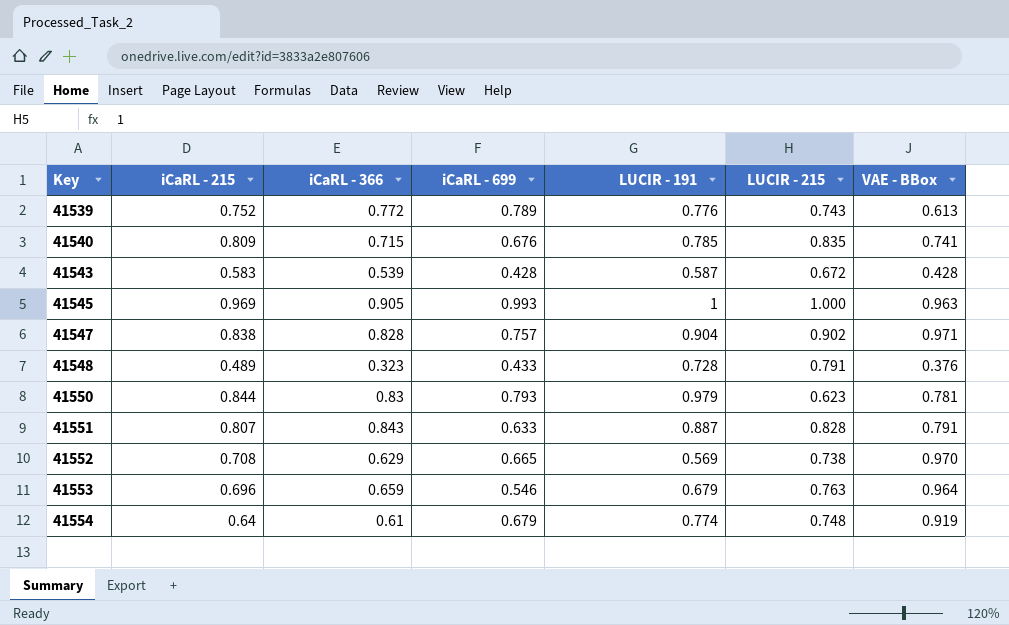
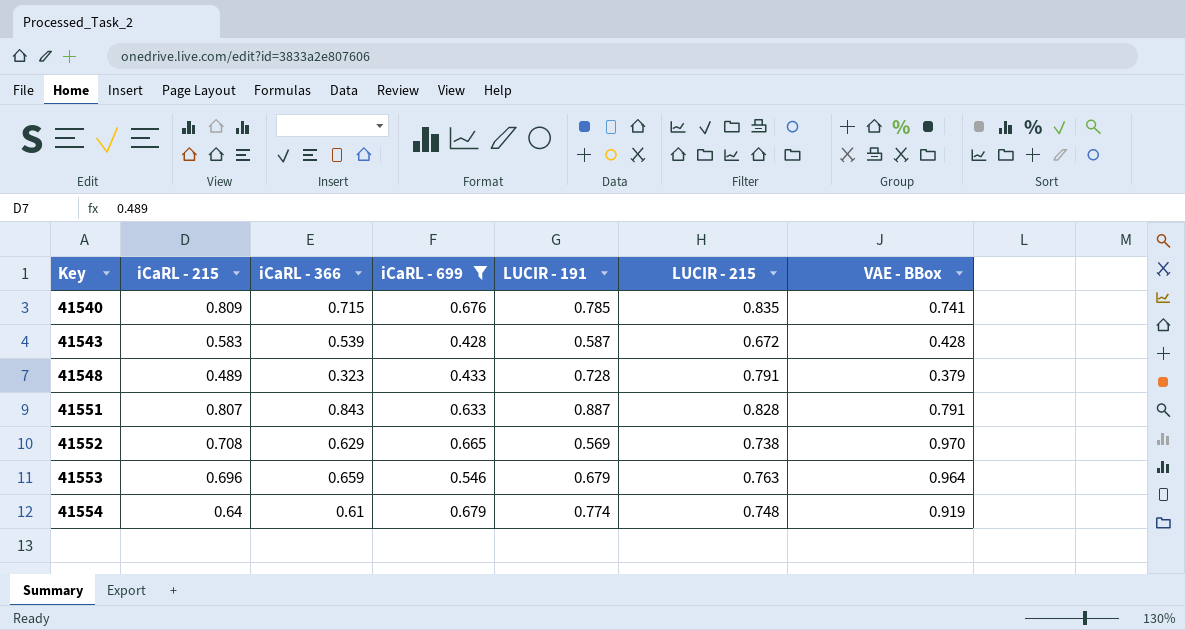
filter: none -> iCaRL - 699 <= 0.679
41548 | VAE - BBox: 0.376 -> 0.379

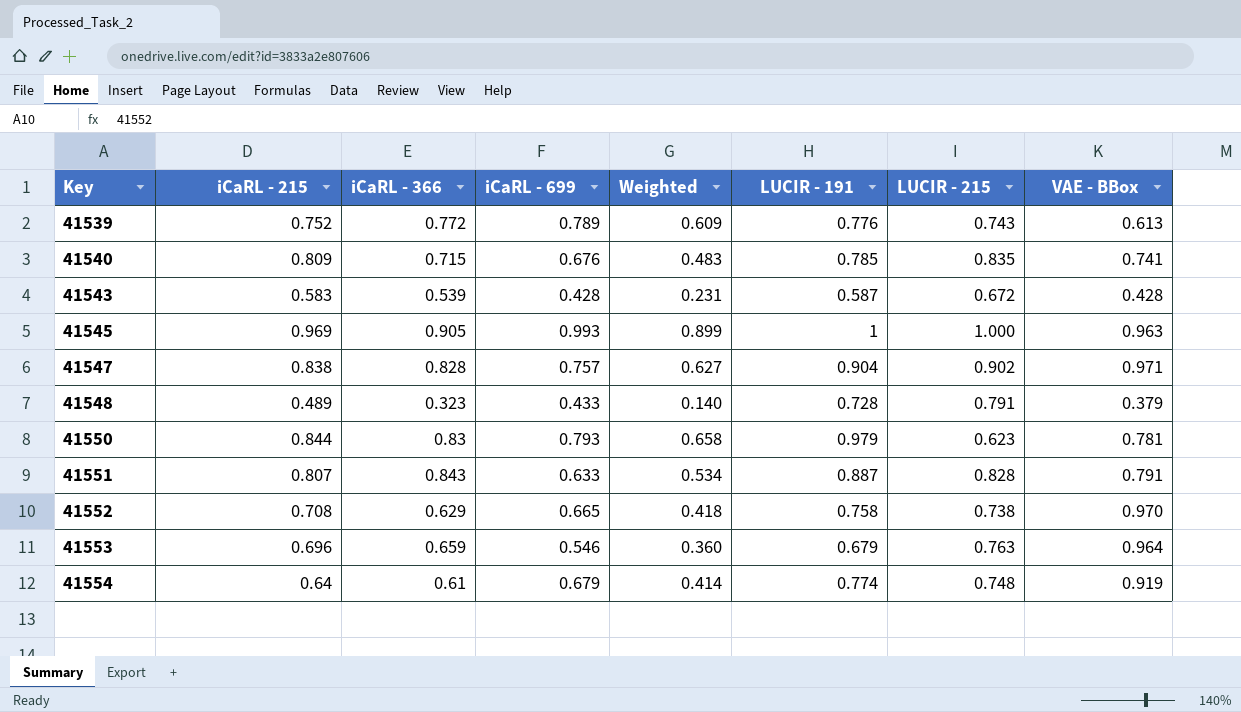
filter: iCaRL - 699 <= 0.679 -> none
column Weighted | formula: none -> [iCaRL - 366] * [iCaRL - 699]
41552 | LUCIR - 191: 0.569 -> 0.758

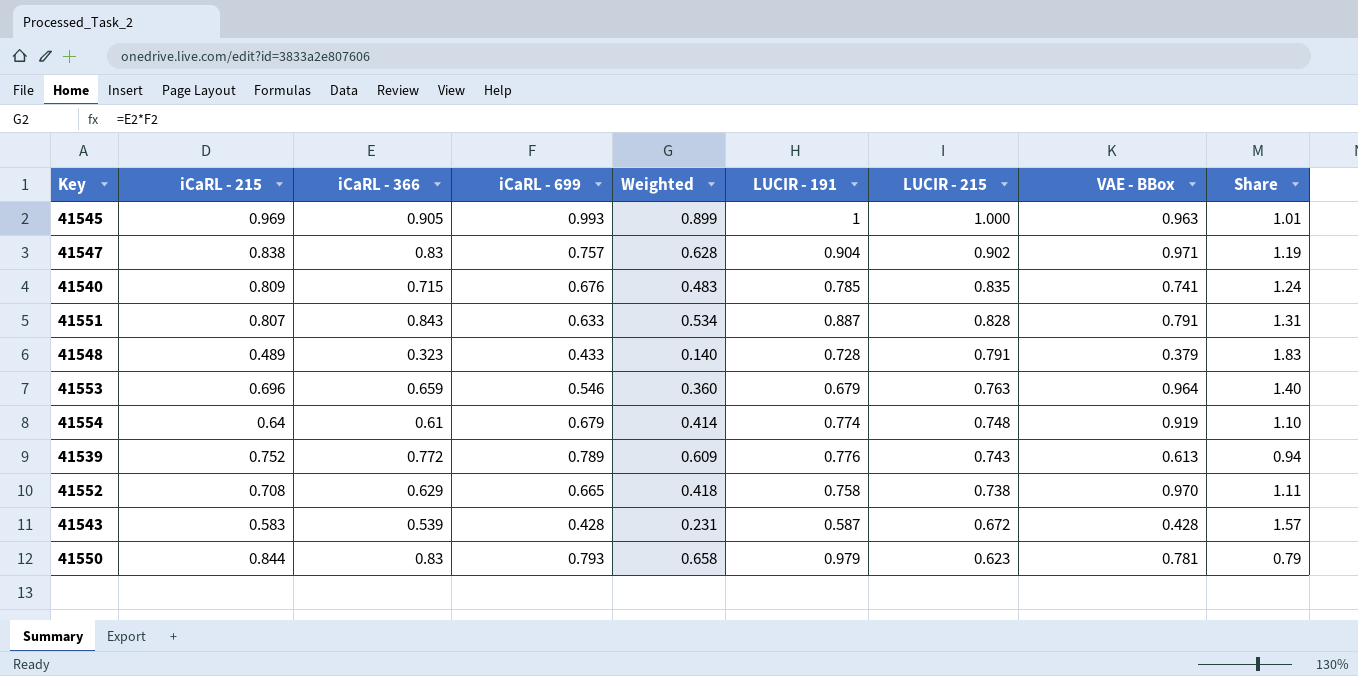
row order: Key ascending -> LUCIR - 215 descending
column Share | formula: none -> [LUCIR - 215] / [iCaRL - 699]
41547 | iCaRL - 366: 0.828 -> 0.83
41547 | Weighted: 0.627 -> 0.628

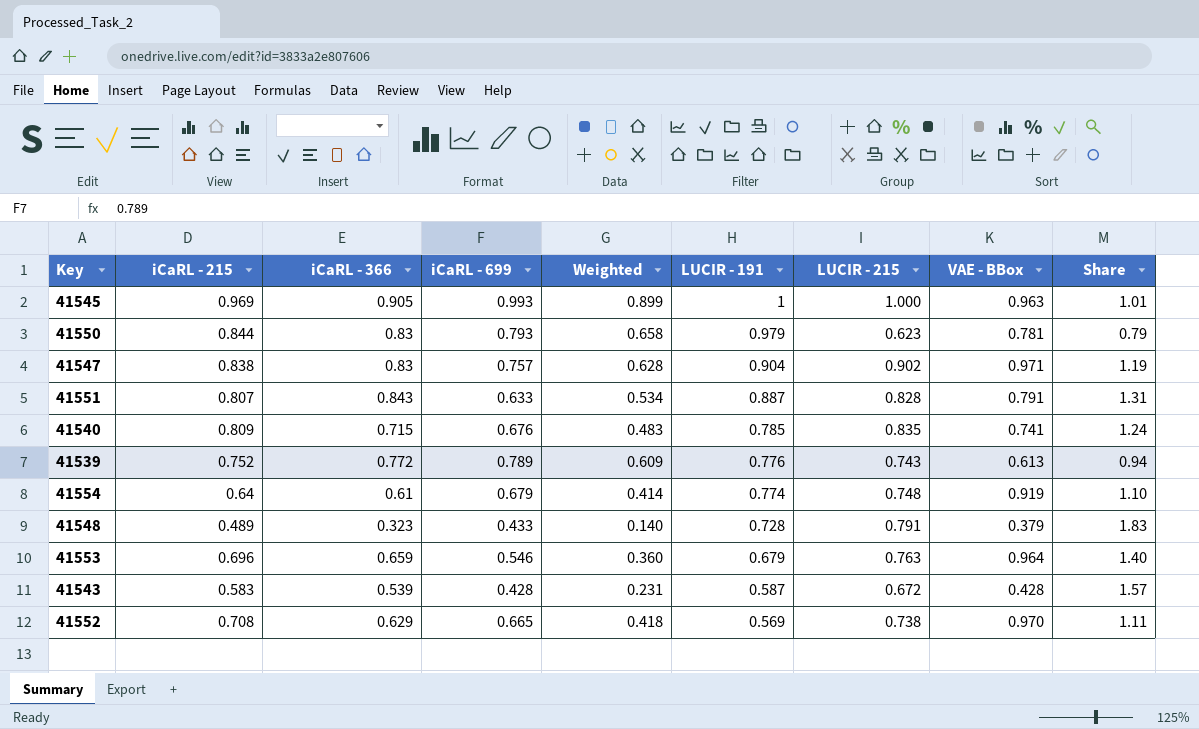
row order: LUCIR - 215 descending -> LUCIR - 191 descending
41552 | LUCIR - 191: 0.758 -> 0.569

